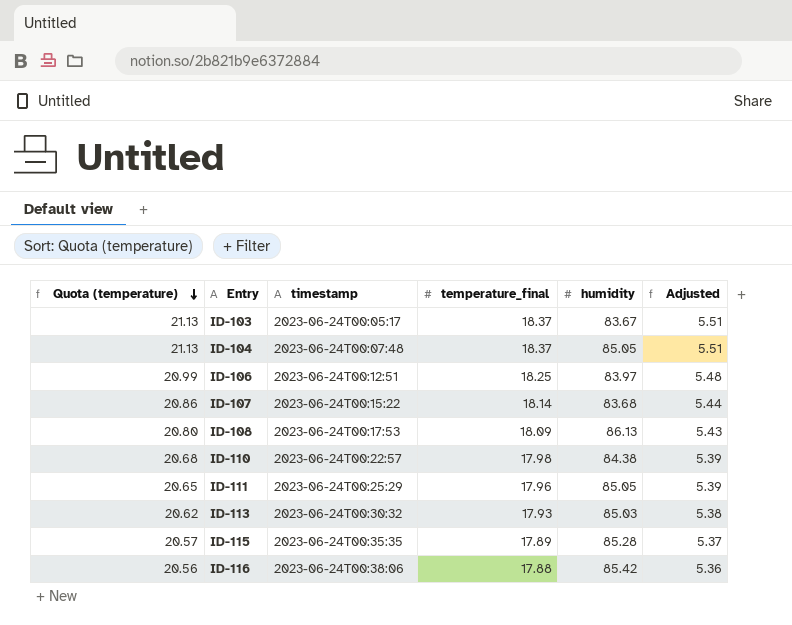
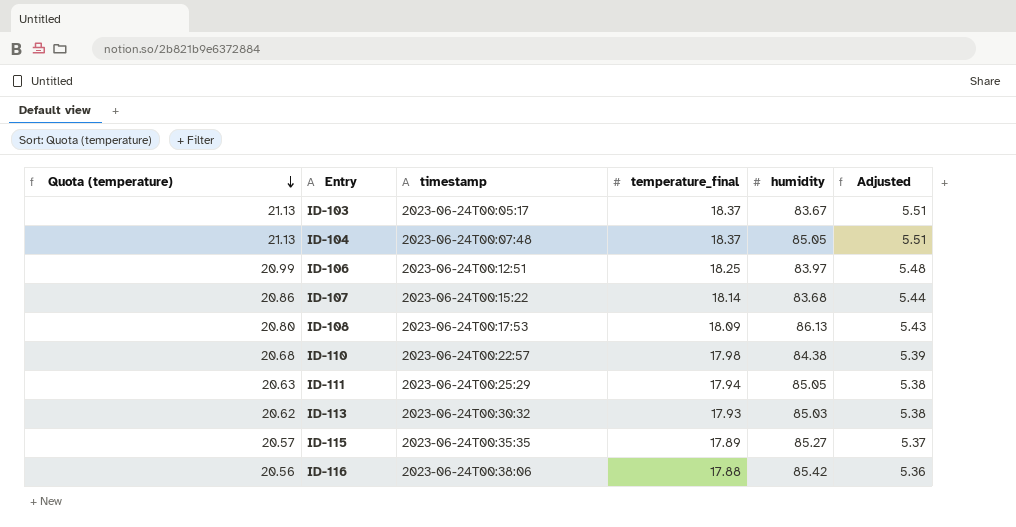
ID-111 | Quota (temperature): 20.65 -> 20.63
ID-111 | temperature_final: 17.96 -> 17.94
ID-111 | Adjusted: 5.39 -> 5.38
ID-115 | humidity: 85.28 -> 85.27

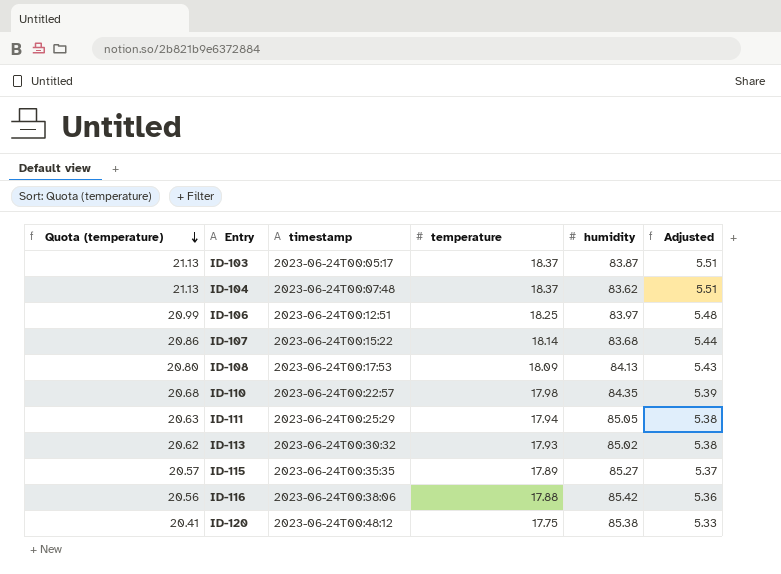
column name: temperature_final -> temperature
ID-103 | humidity: 83.67 -> 83.87
ID-104 | humidity: 85.05 -> 83.62
ID-108 | humidity: 86.13 -> 84.13
ID-110 | humidity: 84.38 -> 84.35
ID-113 | humidity: 85.03 -> 85.02
row ID-120: none -> 20.41 | 2023-06-24T00:48:12 | 17.75 | 85.38 | 5.33

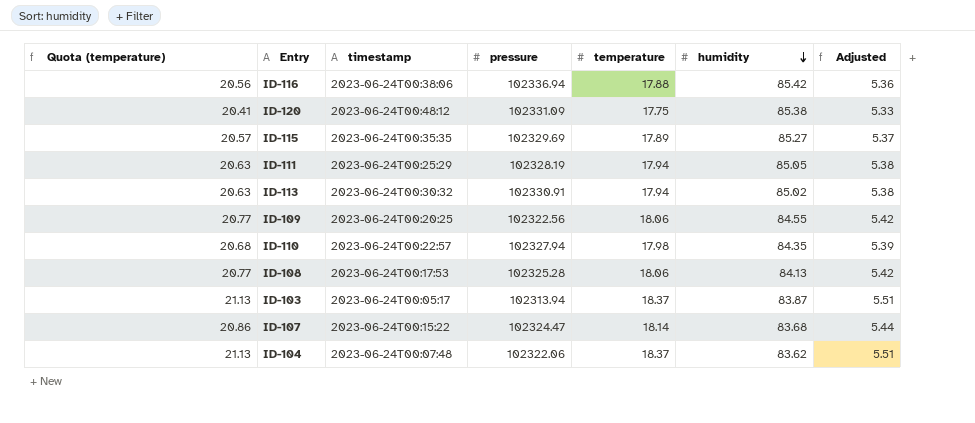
row order: Quota (temperature) descending -> humidity descending
column pressure | position: none -> 4
row ID-106: 20.99 | 2023-06-24T00:12:51 | 18.25 | 83.97 | 5.48 -> none
ID-113 | Quota (temperature): 20.62 -> 20.63
ID-113 | temperature: 17.93 -> 17.94
row ID-109: none -> 20.77 | 2023-06-24T00:20:25 | 102322.56 | 18.06 | 84.55 | 5.42
ID-108 | Quota (temperature): 20.80 -> 20.77
ID-108 | temperature: 18.09 -> 18.06
ID-108 | Adjusted: 5.43 -> 5.42

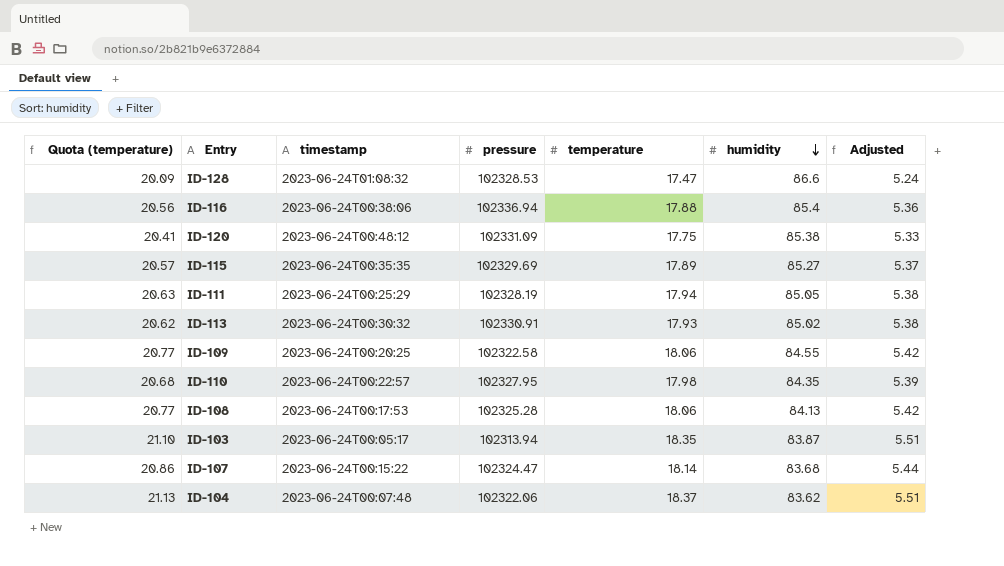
row ID-128: none -> 20.09 | 2023-06-24T01:08:32 | 102328.53 | 17.47 | 86.6 | 5.24
ID-116 | humidity: 85.42 -> 85.4
ID-113 | Quota (temperature): 20.63 -> 20.62
ID-113 | temperature: 17.94 -> 17.93
ID-109 | pressure: 102322.56 -> 102322.58
ID-110 | pressure: 102327.94 -> 102327.95
ID-103 | Quota (temperature): 21.13 -> 21.10
ID-103 | temperature: 18.37 -> 18.35

